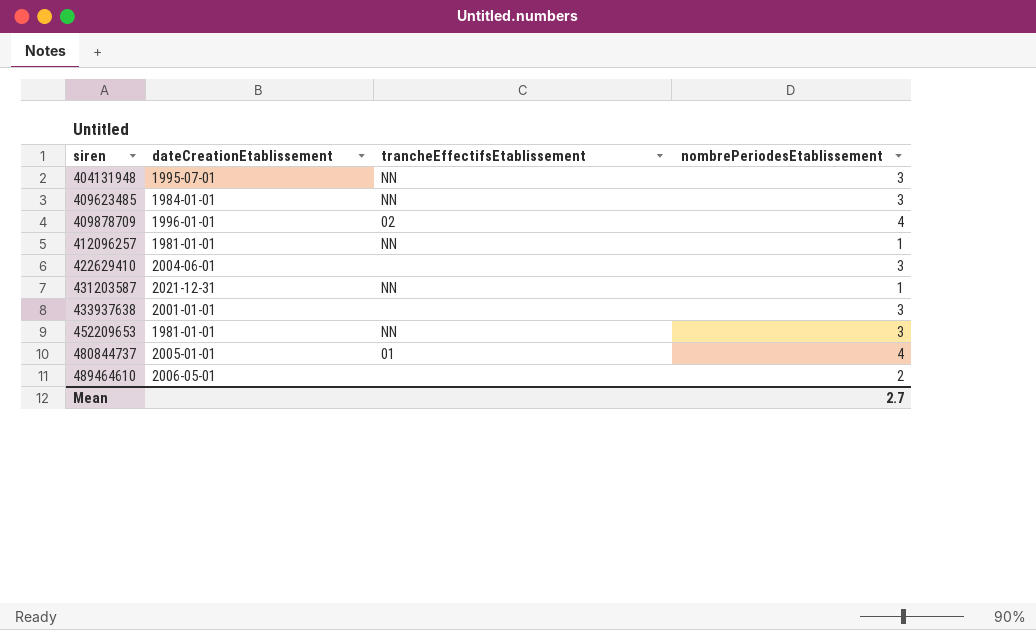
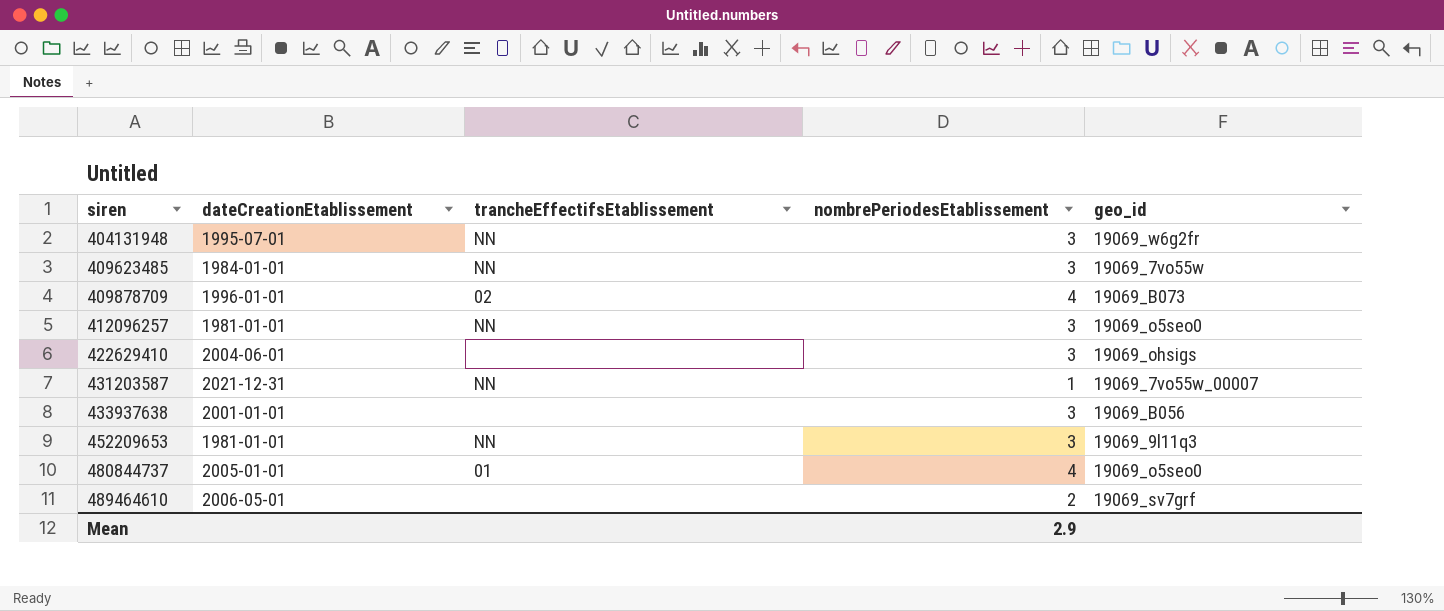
column geo_id | position: none -> 5
412096257 | nombrePeriodesEtablissement: 1 -> 3
Mean | nombrePeriodesEtablissement: 2.7 -> 2.9

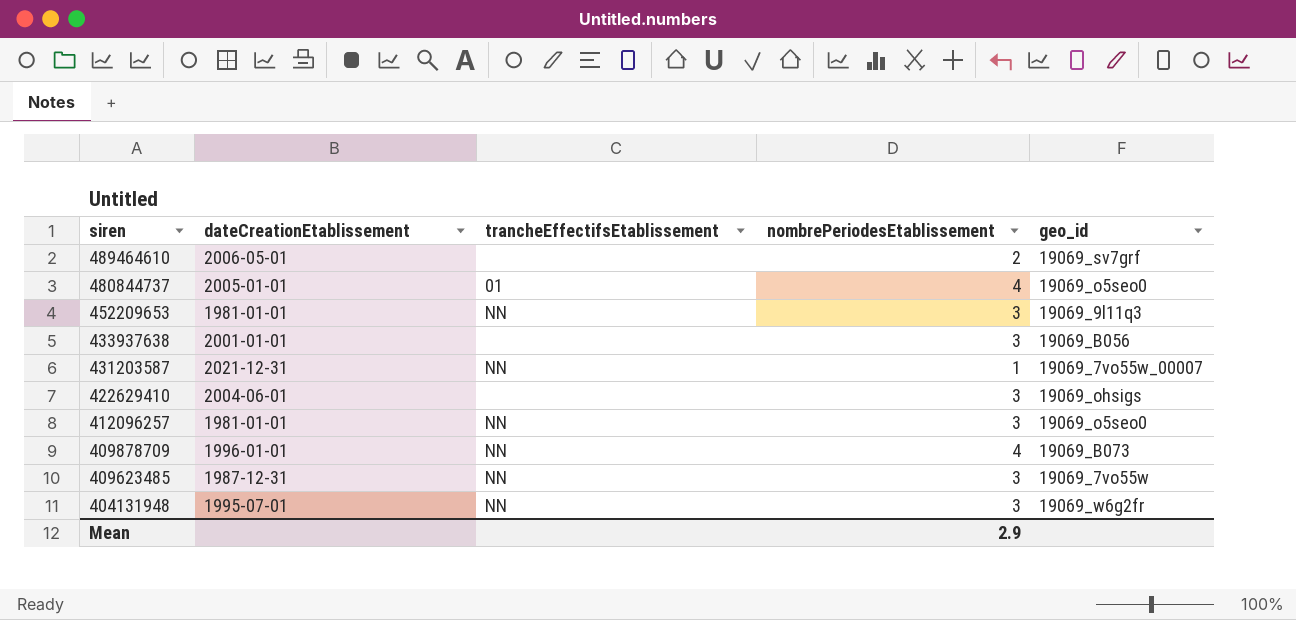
row order: siren ascending -> siren descending
409878709 | trancheEffectifsEtablissement: 02 -> NN
409623485 | dateCreationEtablissement: 1984-01-01 -> 1987-12-31

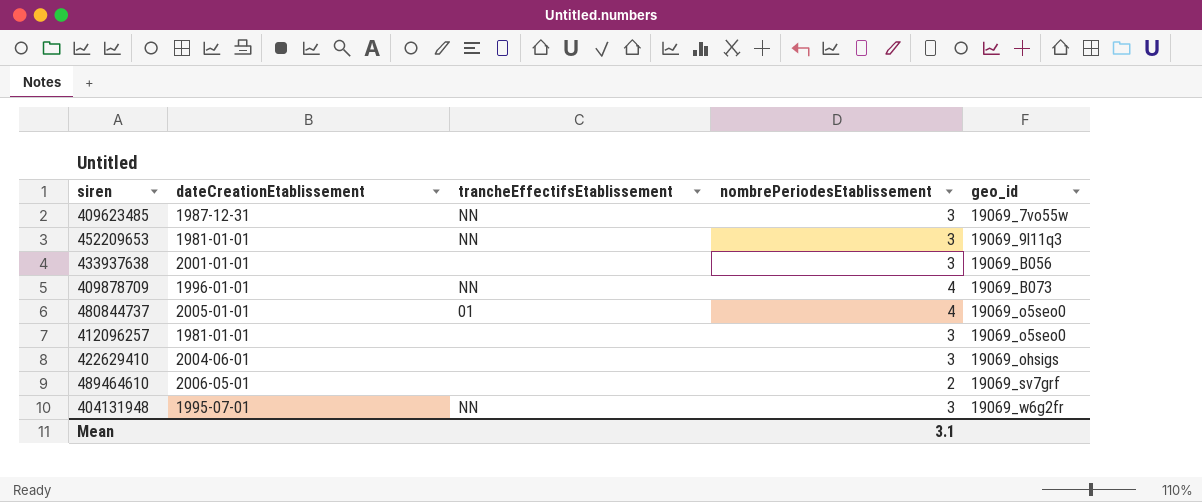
row order: siren descending -> geo_id ascending
row 431203587: 2021-12-31 | NN | 1 | 19069_7vo55w_00007 -> none
412096257 | trancheEffectifsEtablissement: NN -> none
Mean | nombrePeriodesEtablissement: 2.9 -> 3.1

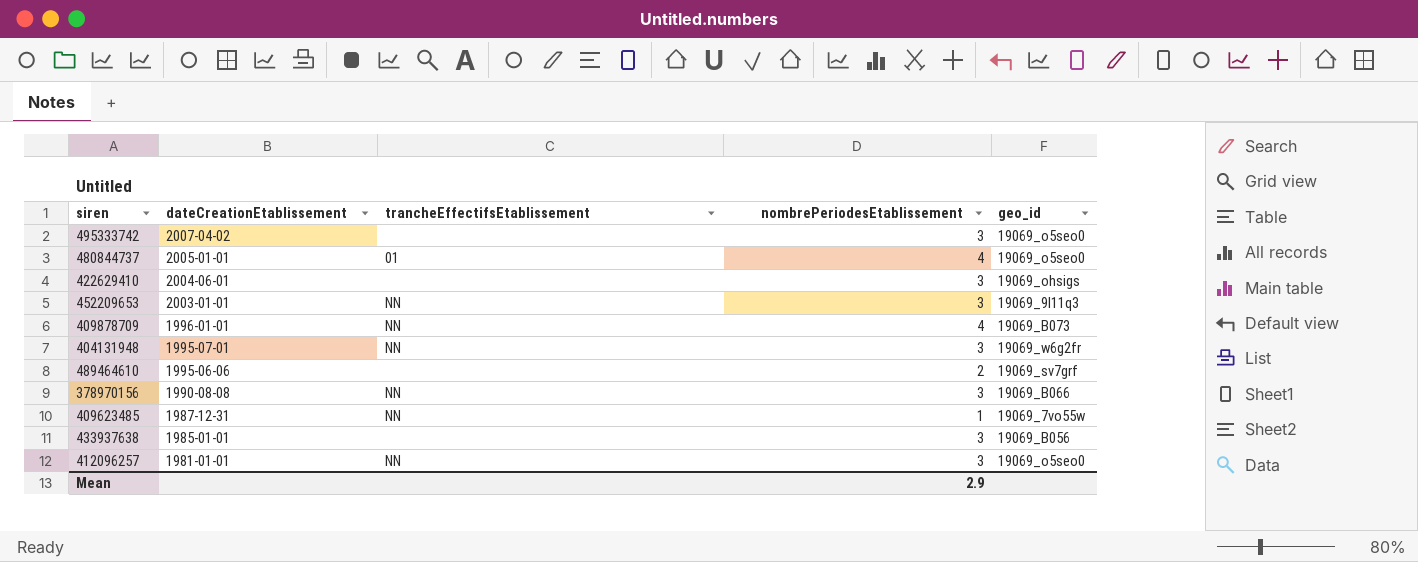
row order: geo_id ascending -> dateCreationEtablissement descending
row 495333742: none -> 2007-04-02 | none | 3 | 19069_o5seo0
452209653 | dateCreationEtablissement: 1981-01-01 -> 2003-01-01
489464610 | dateCreationEtablissement: 2006-05-01 -> 1995-06-06
row 378970156: none -> 1990-08-08 | NN | 3 | 19069_B066
409623485 | nombrePeriodesEtablissement: 3 -> 1
433937638 | dateCreationEtablissement: 2001-01-01 -> 1985-01-01
412096257 | trancheEffectifsEtablissement: none -> NN
Mean | nombrePeriodesEtablissement: 3.1 -> 2.9

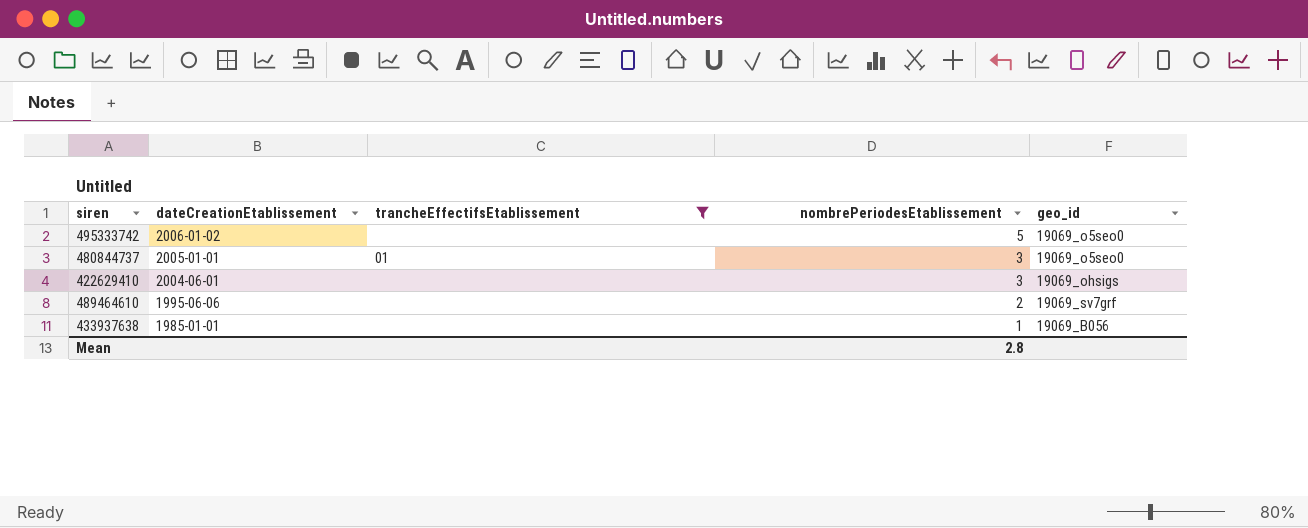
filter: none -> trancheEffectifsEtablissement != NN
495333742 | dateCreationEtablissement: 2007-04-02 -> 2006-01-02
495333742 | nombrePeriodesEtablissement: 3 -> 5
480844737 | nombrePeriodesEtablissement: 4 -> 3
433937638 | nombrePeriodesEtablissement: 3 -> 1
Mean | nombrePeriodesEtablissement: 2.9 -> 2.8

